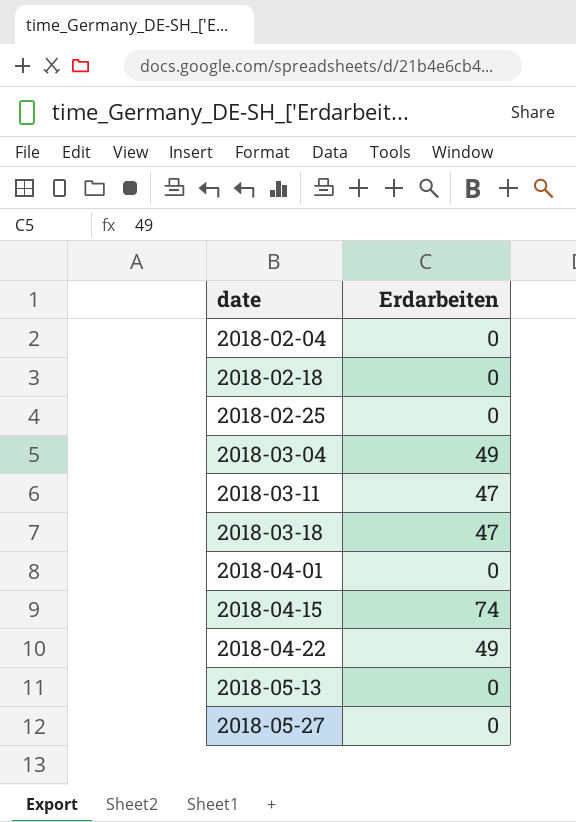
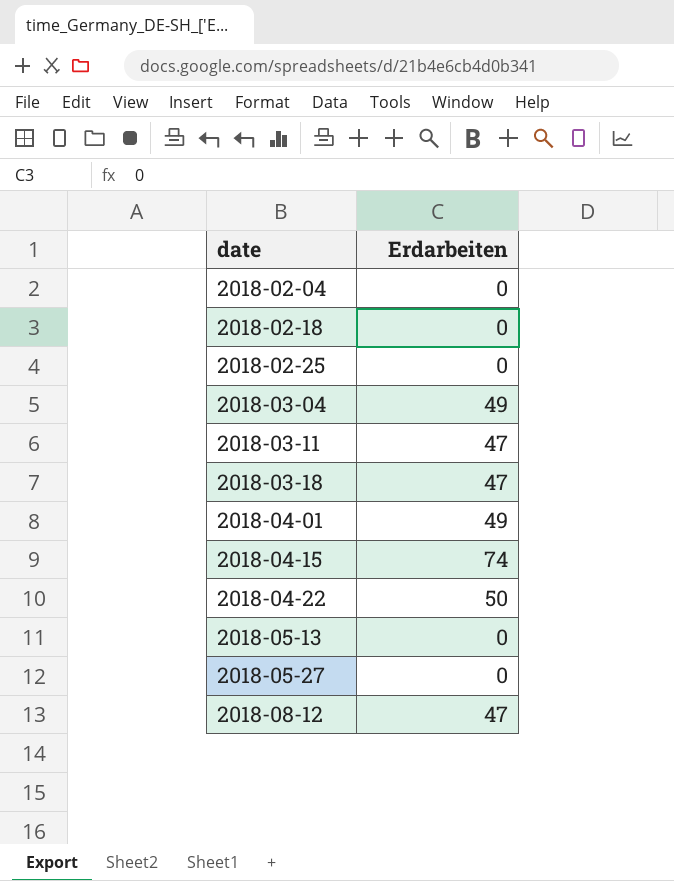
2018-04-01 | Erdarbeiten: 0 -> 49
2018-04-22 | Erdarbeiten: 49 -> 50
row 2018-08-12: none -> 47

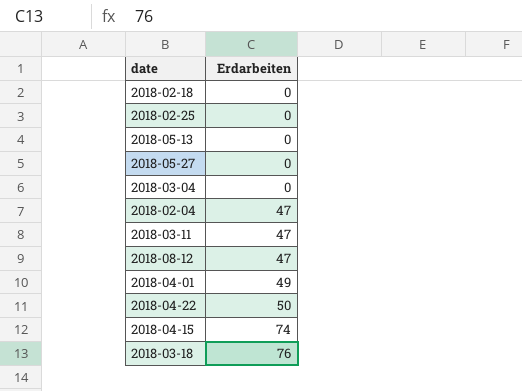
row order: date ascending -> Erdarbeiten ascending
2018-03-04 | Erdarbeiten: 49 -> 0
2018-02-04 | Erdarbeiten: 0 -> 47
2018-03-18 | Erdarbeiten: 47 -> 76

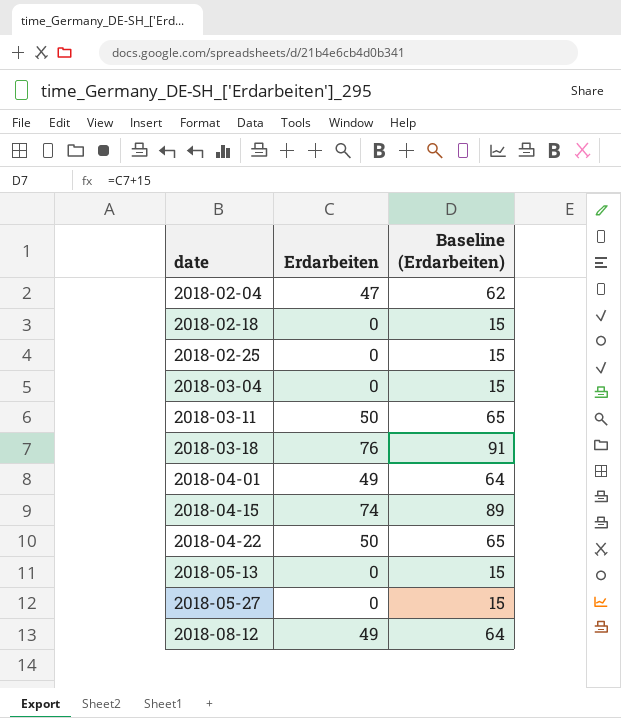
row order: Erdarbeiten ascending -> date ascending
column Baseline (Erdarbeiten) | formula: none -> [Erdarbeiten] + 15
2018-03-11 | Erdarbeiten: 47 -> 50
2018-08-12 | Erdarbeiten: 47 -> 49

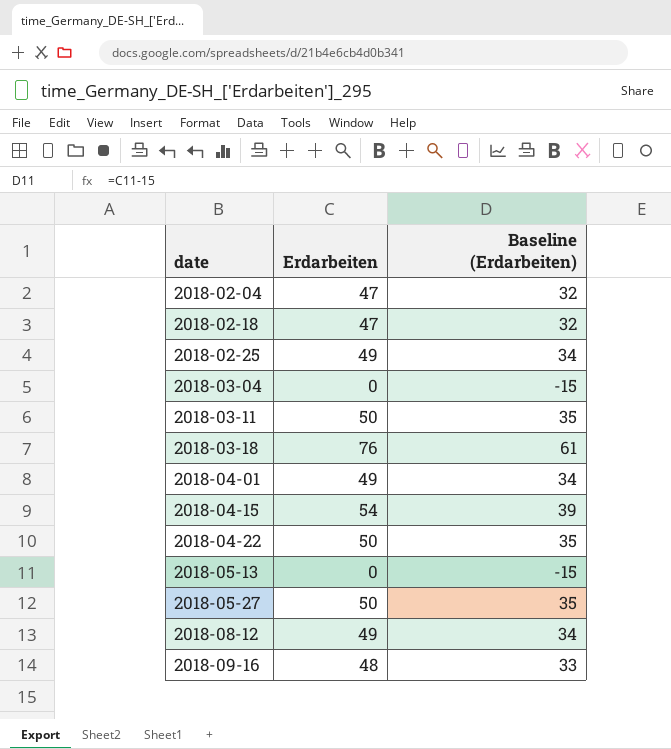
column Baseline (Erdarbeiten) | formula: [Erdarbeiten] + 15 -> [Erdarbeiten] - 15
2018-02-18 | Erdarbeiten: 0 -> 47
2018-02-25 | Erdarbeiten: 0 -> 49
2018-04-15 | Erdarbeiten: 74 -> 54
2018-05-27 | Erdarbeiten: 0 -> 50
row 2018-09-16: none -> 48 | 33

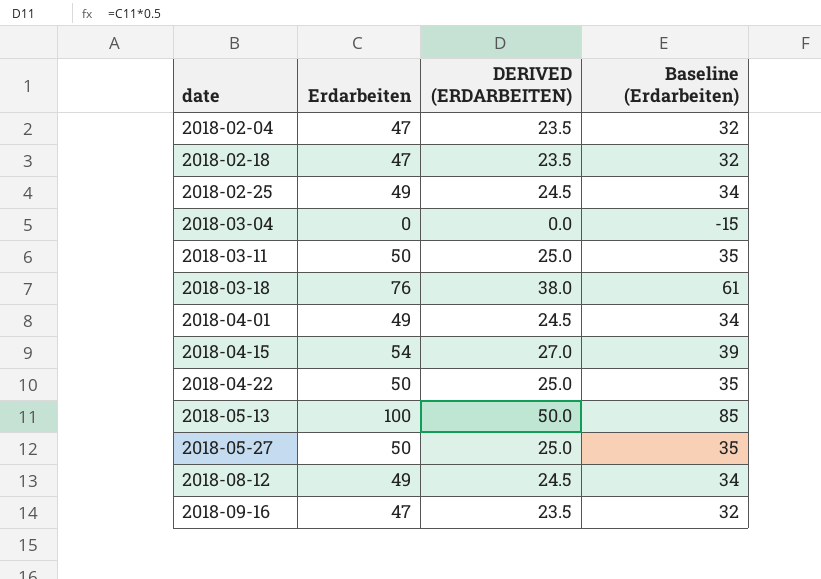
column DERIVED (ERDARBEITEN) | formula: none -> [Erdarbeiten] * 0.5
2018-05-13 | Erdarbeiten: 0 -> 100
2018-05-13 | Baseline (Erdarbeiten): -15 -> 85
2018-09-16 | Erdarbeiten: 48 -> 47
2018-09-16 | Baseline (Erdarbeiten): 33 -> 32

